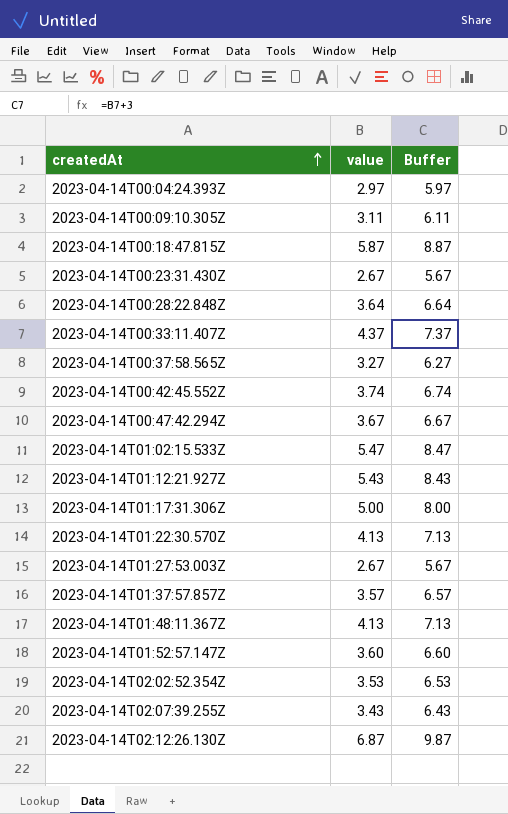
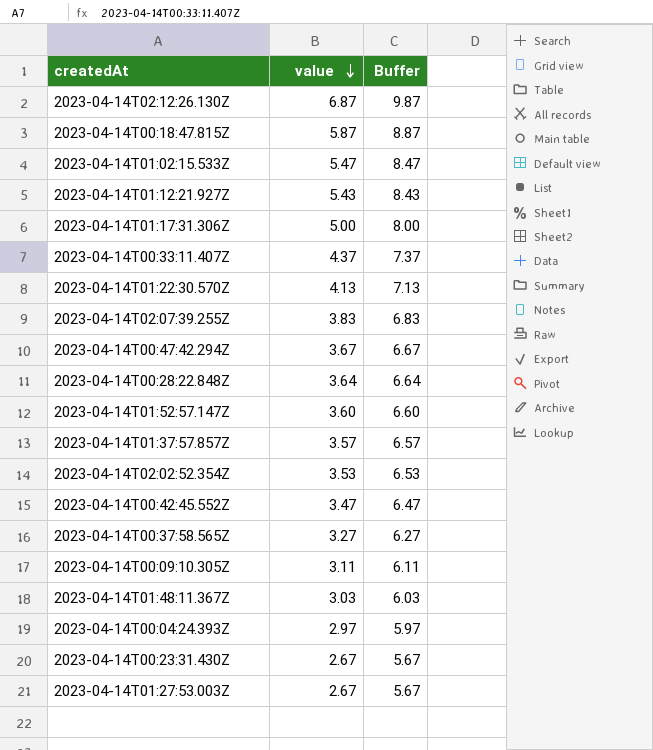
row order: createdAt ascending -> value descending
2023-04-14T02:07:39.255Z | value: 3.43 -> 3.83
2023-04-14T02:07:39.255Z | Buffer: 6.43 -> 6.83
2023-04-14T00:42:45.552Z | value: 3.74 -> 3.47
2023-04-14T00:42:45.552Z | Buffer: 6.74 -> 6.47
2023-04-14T01:48:11.367Z | value: 4.13 -> 3.03
2023-04-14T01:48:11.367Z | Buffer: 7.13 -> 6.03

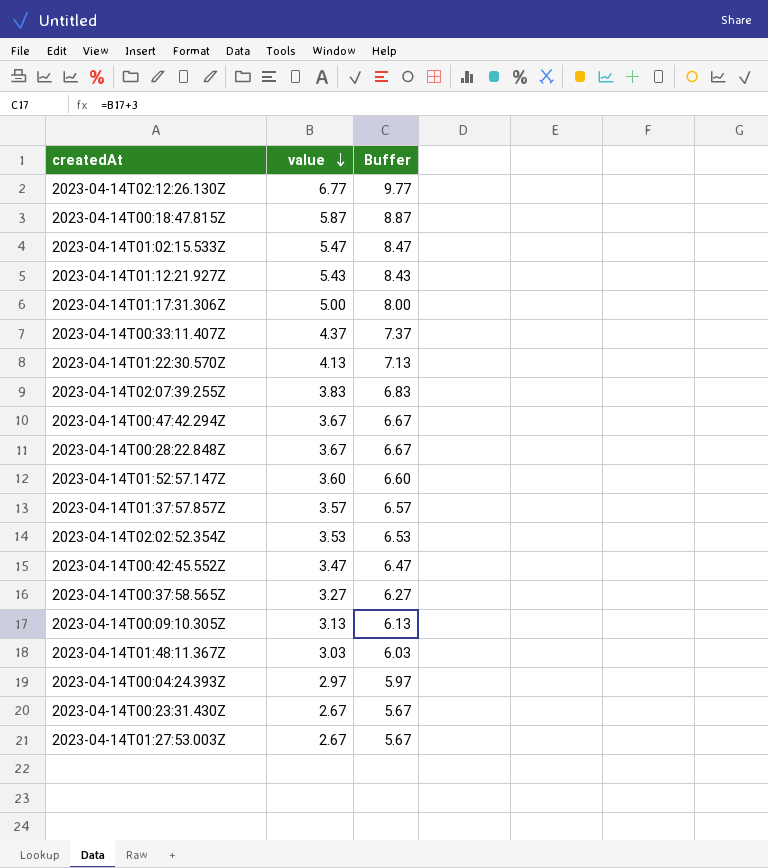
2023-04-14T02:12:26.130Z | value: 6.87 -> 6.77
2023-04-14T02:12:26.130Z | Buffer: 9.87 -> 9.77
2023-04-14T00:28:22.848Z | value: 3.64 -> 3.67
2023-04-14T00:28:22.848Z | Buffer: 6.64 -> 6.67
2023-04-14T00:09:10.305Z | value: 3.11 -> 3.13
2023-04-14T00:09:10.305Z | Buffer: 6.11 -> 6.13

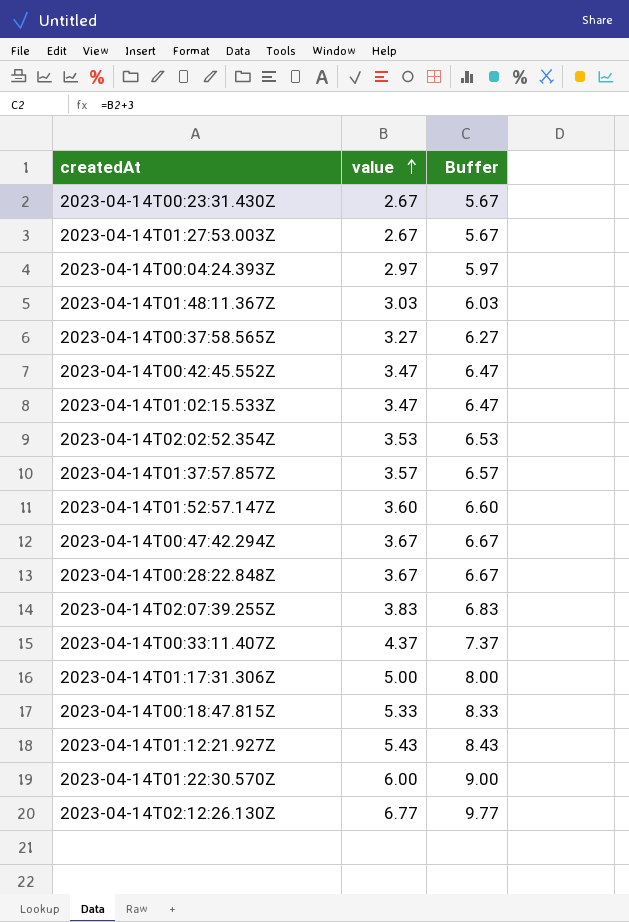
row order: value descending -> value ascending
row 2023-04-14T00:09:10.305Z: 3.13 | 6.13 -> none
2023-04-14T01:02:15.533Z | value: 5.47 -> 3.47
2023-04-14T01:02:15.533Z | Buffer: 8.47 -> 6.47
2023-04-14T00:18:47.815Z | value: 5.87 -> 5.33
2023-04-14T00:18:47.815Z | Buffer: 8.87 -> 8.33
2023-04-14T01:22:30.570Z | value: 4.13 -> 6.00
2023-04-14T01:22:30.570Z | Buffer: 7.13 -> 9.00

